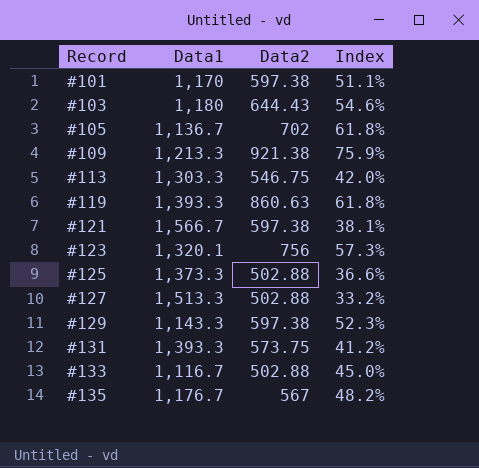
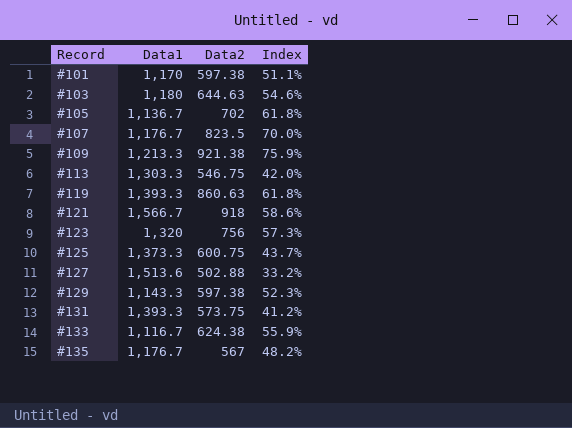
#103 | Data2: 644.43 -> 644.63
row #107: none -> 1,176.7 | 823.5 | 70.0%
#121 | Data2: 597.38 -> 918
#121 | Index: 38.1% -> 58.6%
#123 | Data1: 1,320.1 -> 1,320
#125 | Data2: 502.88 -> 600.75
#125 | Index: 36.6% -> 43.7%
#127 | Data1: 1,513.3 -> 1,513.6
#133 | Data2: 502.88 -> 624.38
#133 | Index: 45.0% -> 55.9%

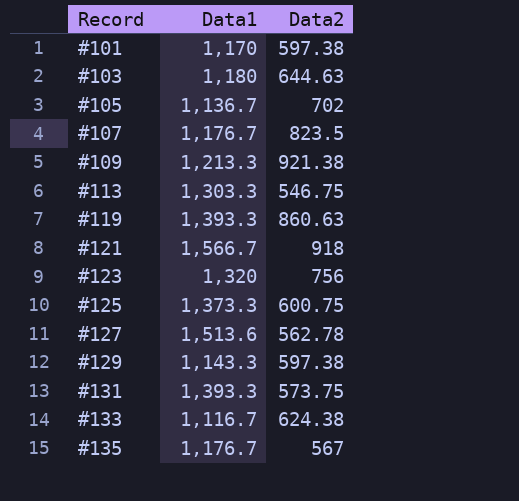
column Index | formula: [Data2] / [Data1] -> none
#127 | Data2: 502.88 -> 562.78

